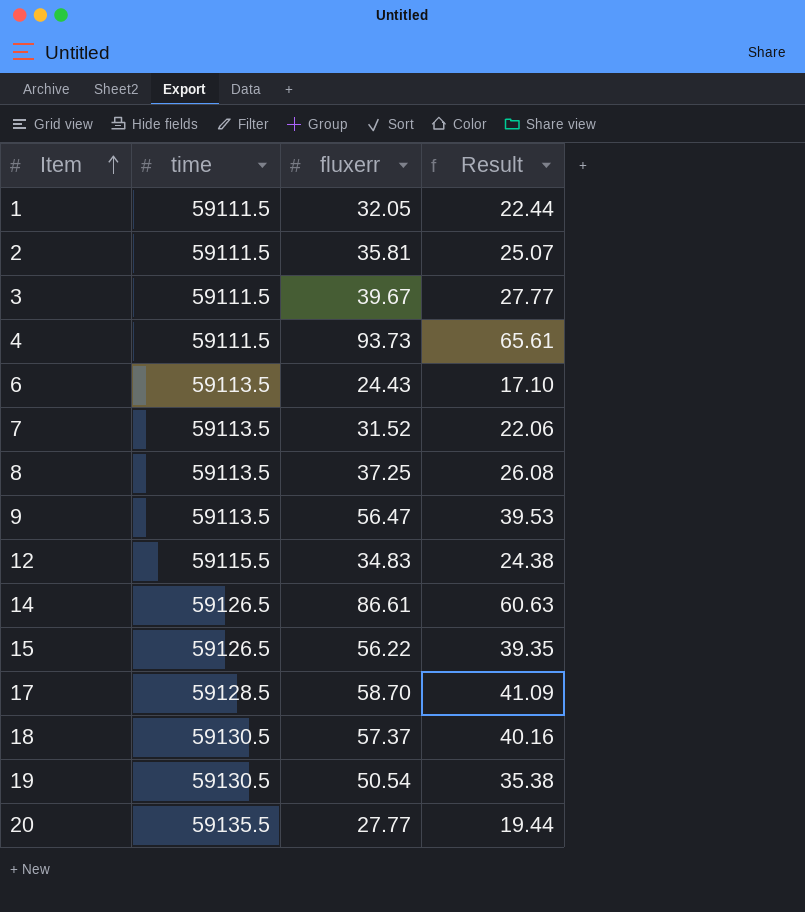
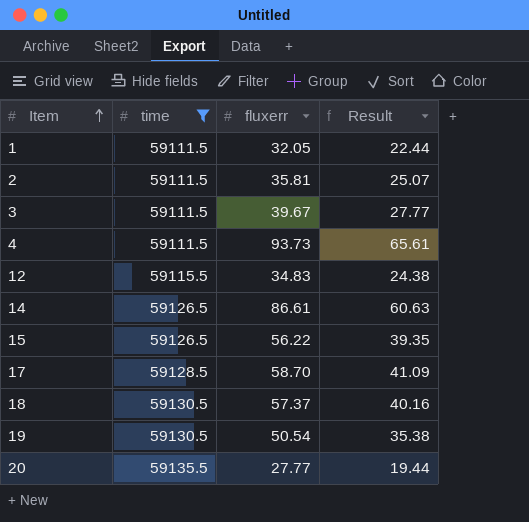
filter: none -> time != 59113.5

